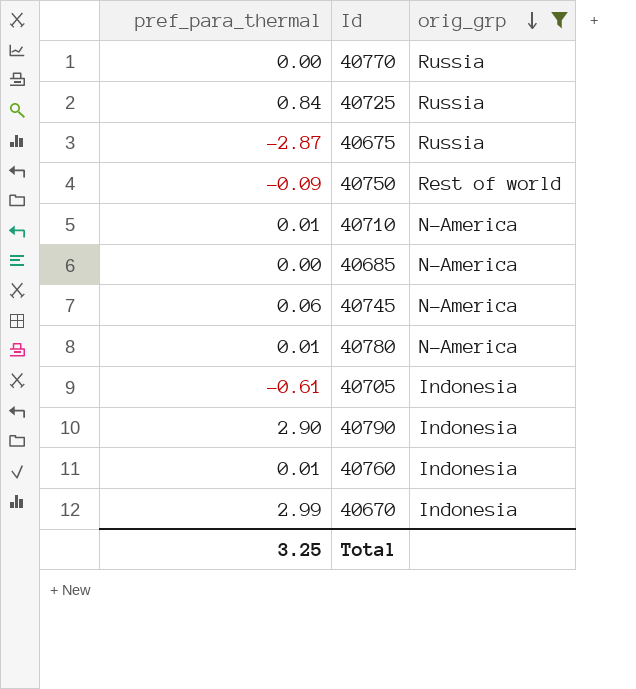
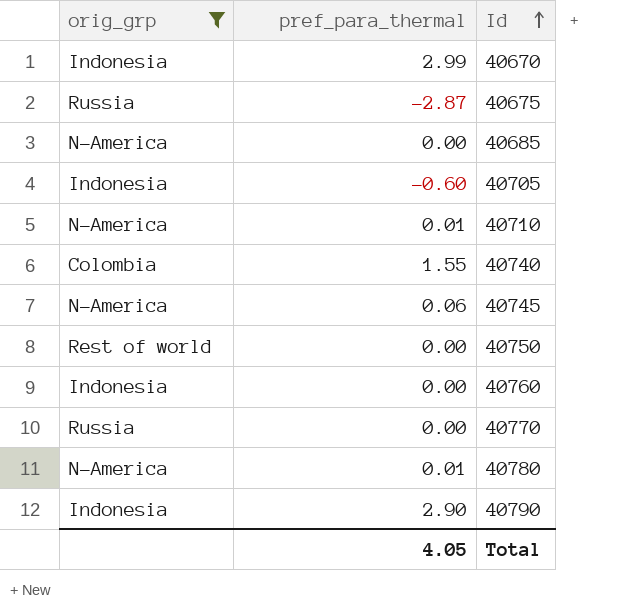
row order: orig_grp descending -> Id ascending
column orig_grp | position: 3 -> 1
row 40725: 0.84 | Russia -> none
40705 | pref_para_thermal: -0.61 -> -0.60
row 40740: none -> Colombia | 1.55
40750 | pref_para_thermal: -0.09 -> 0.00
40760 | pref_para_thermal: 0.01 -> 0.00
Total | pref_para_thermal: 3.25 -> 4.05

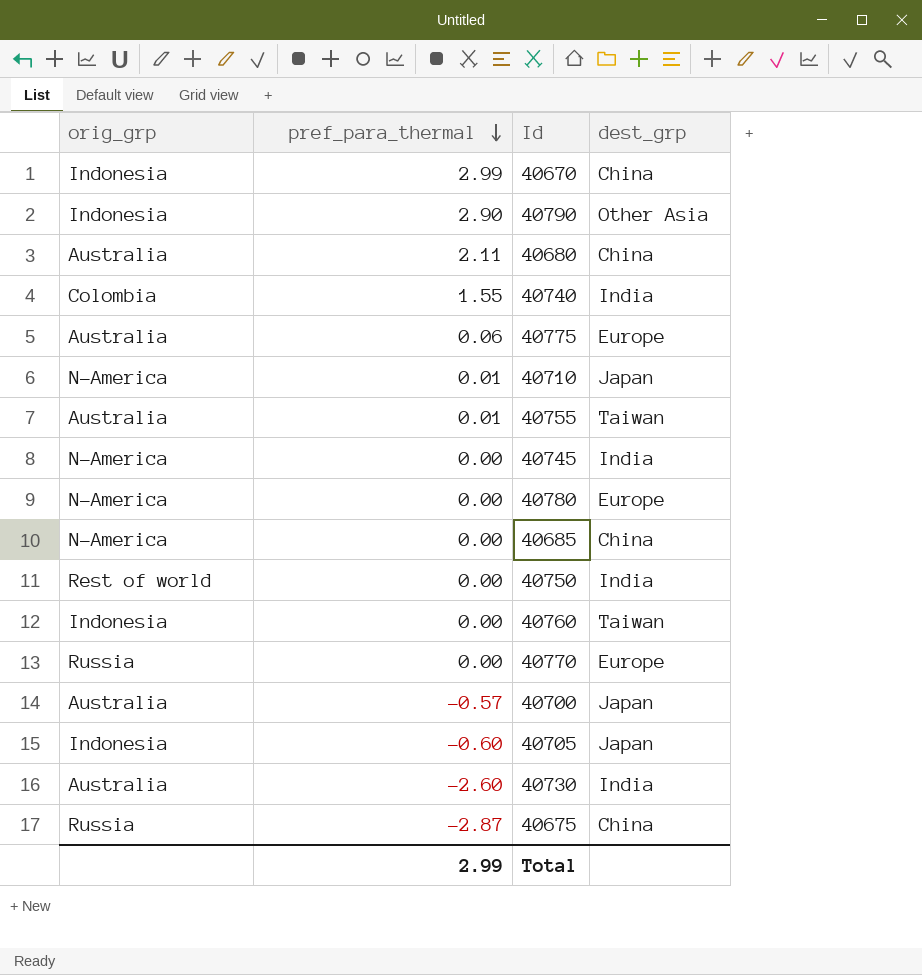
filter: orig_grp != Australia -> none
row order: Id ascending -> pref_para_thermal descending
column dest_grp | position: none -> 4
40745 | pref_para_thermal: 0.06 -> 0.00
40780 | pref_para_thermal: 0.01 -> 0.00
Total | pref_para_thermal: 4.05 -> 2.99

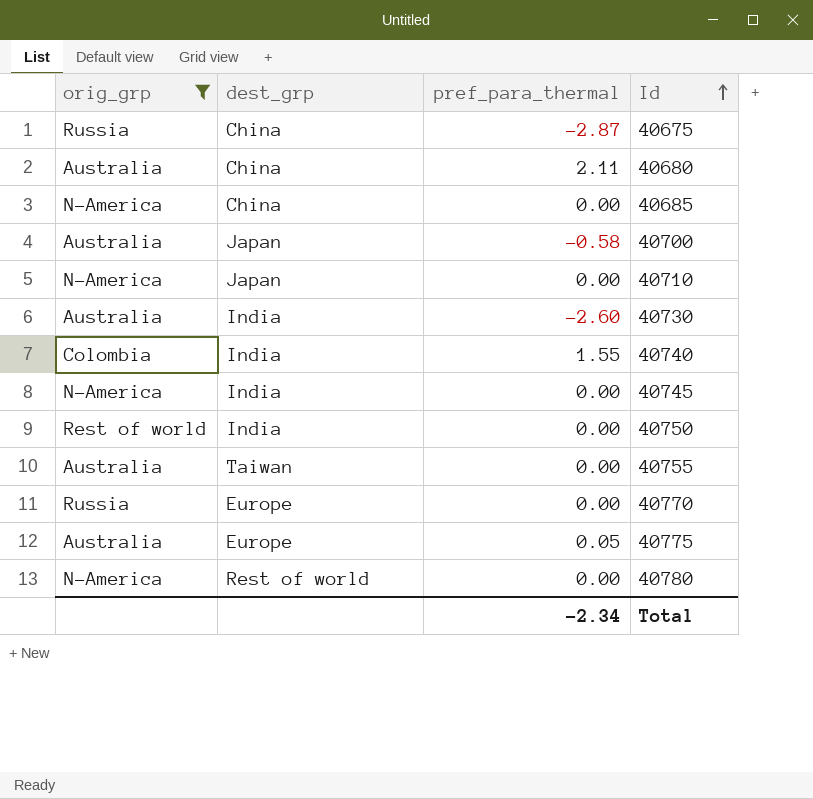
filter: none -> orig_grp != Indonesia
row order: pref_para_thermal descending -> Id ascending
column dest_grp | position: 4 -> 2
40700 | pref_para_thermal: -0.57 -> -0.58
40710 | pref_para_thermal: 0.01 -> 0.00
40755 | pref_para_thermal: 0.01 -> 0.00
40775 | pref_para_thermal: 0.06 -> 0.05
40780 | dest_grp: Europe -> Rest of world
Total | pref_para_thermal: 2.99 -> -2.34

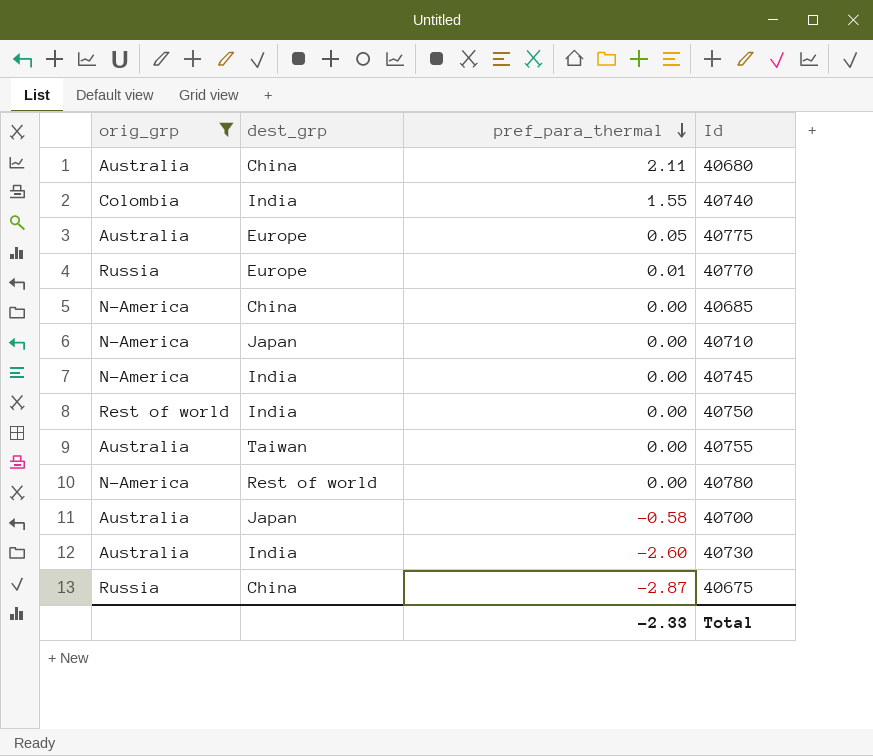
row order: Id ascending -> pref_para_thermal descending
40770 | pref_para_thermal: 0.00 -> 0.01
Total | pref_para_thermal: -2.34 -> -2.33

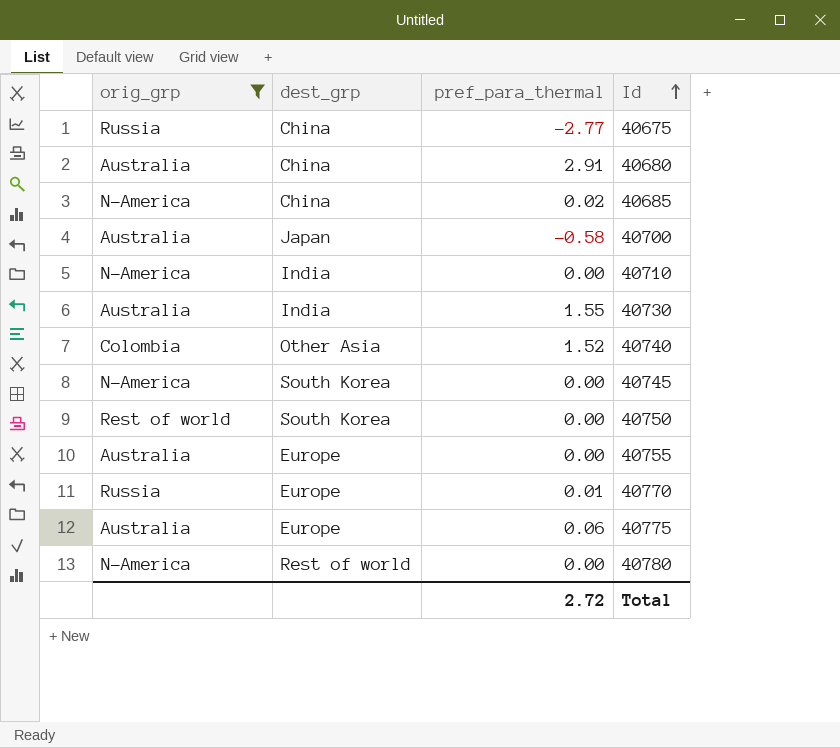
row order: pref_para_thermal descending -> Id ascending
40675 | pref_para_thermal: -2.87 -> -2.77
40680 | pref_para_thermal: 2.11 -> 2.91
40685 | pref_para_thermal: 0.00 -> 0.02
40710 | dest_grp: Japan -> India
40730 | pref_para_thermal: -2.60 -> 1.55
40740 | dest_grp: India -> Other Asia
40740 | pref_para_thermal: 1.55 -> 1.52
40745 | dest_grp: India -> South Korea
40750 | dest_grp: India -> South Korea
40755 | dest_grp: Taiwan -> Europe
40775 | pref_para_thermal: 0.05 -> 0.06
Total | pref_para_thermal: -2.33 -> 2.72

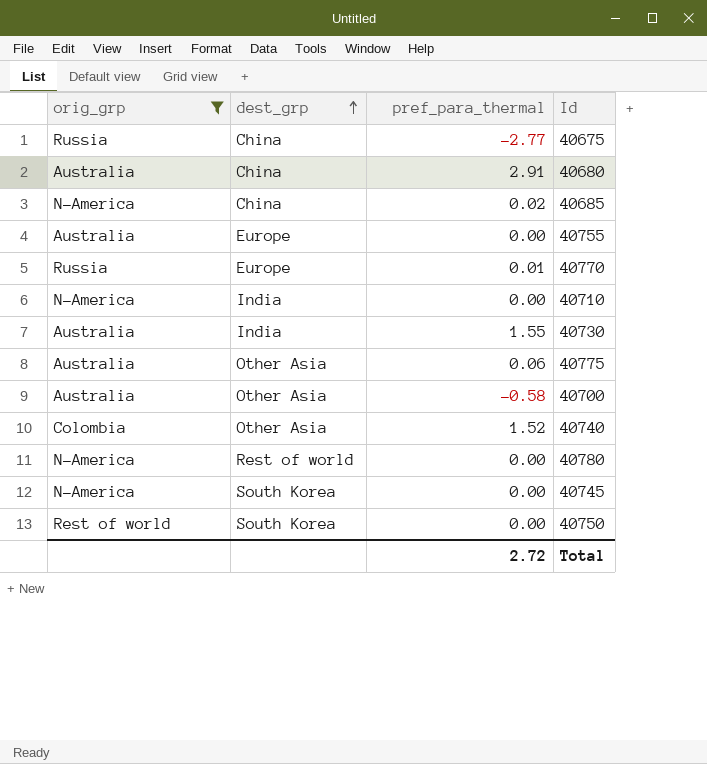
row order: Id ascending -> dest_grp ascending
40775 | dest_grp: Europe -> Other Asia
40700 | dest_grp: Japan -> Other Asia

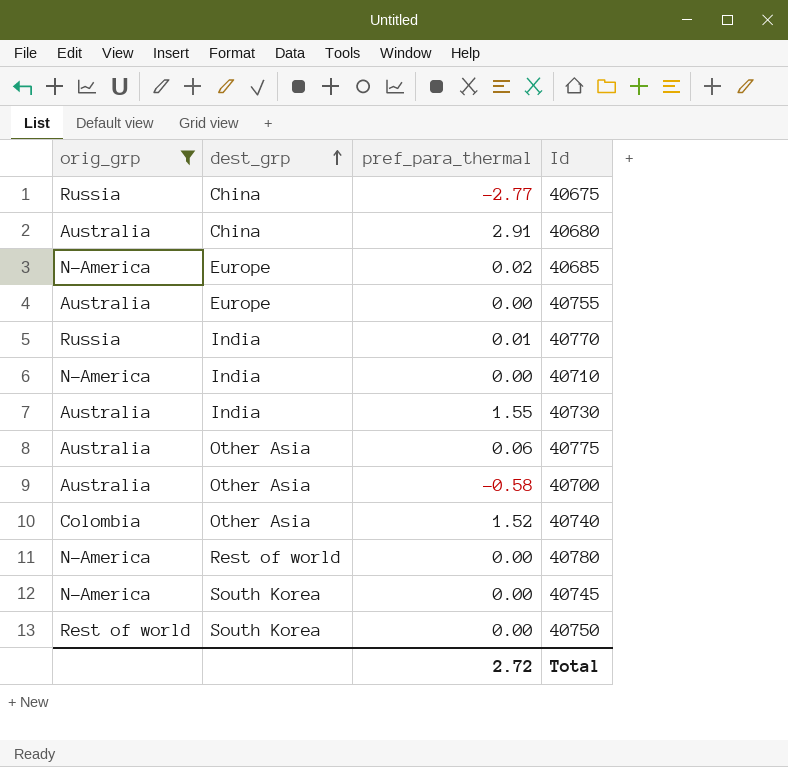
40685 | dest_grp: China -> Europe
40770 | dest_grp: Europe -> India

